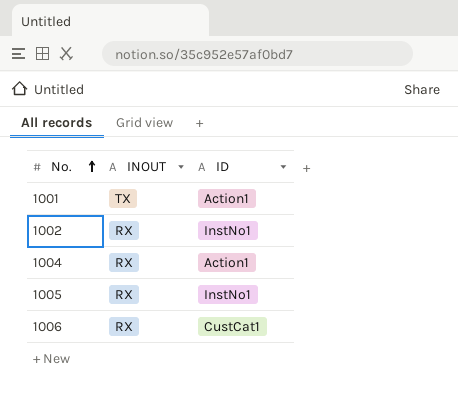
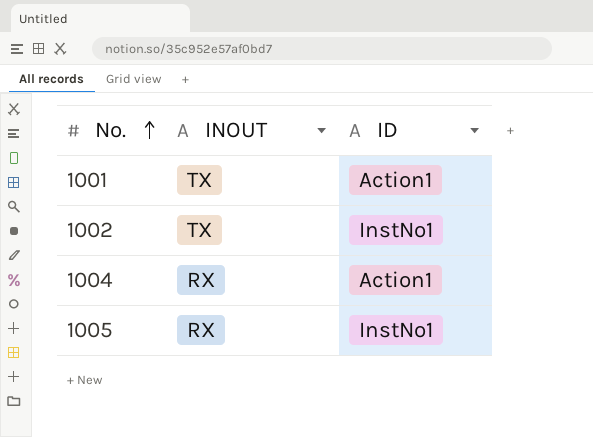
row 1006: RX | CustCat1 -> none
1002 | INOUT: RX -> TX

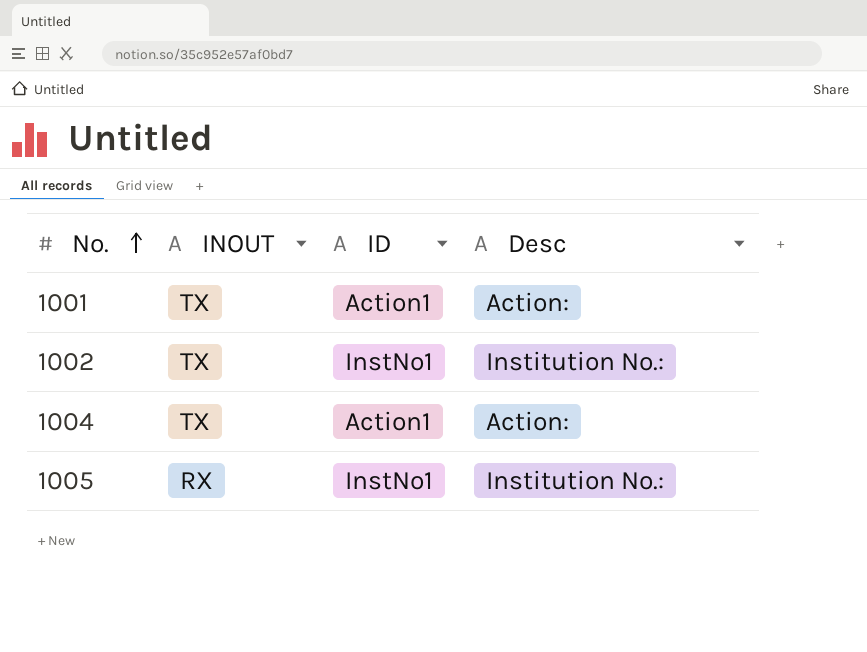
column Desc | position: none -> 4
1004 | INOUT: RX -> TX

